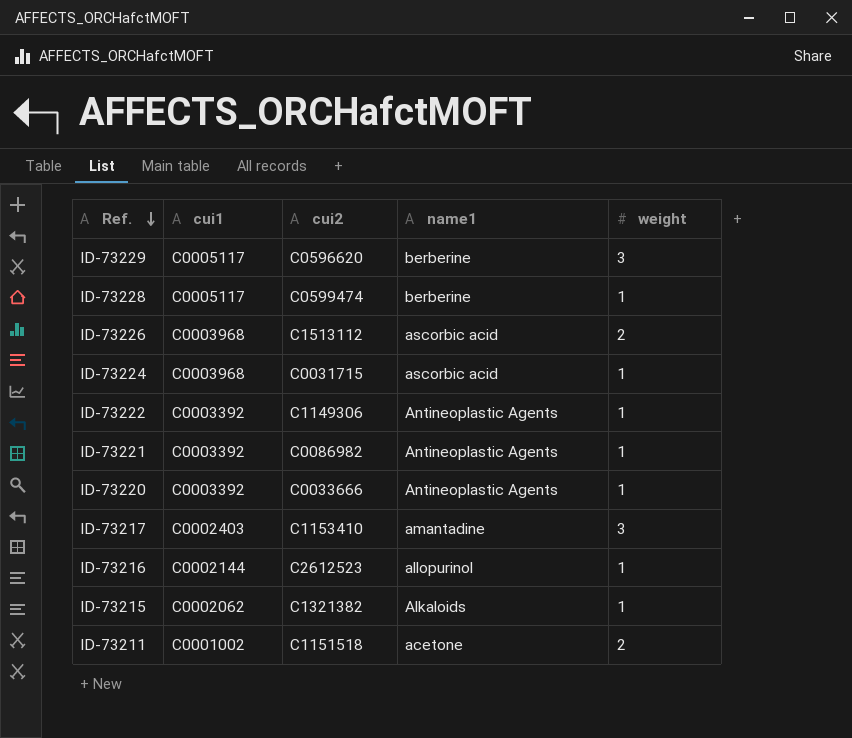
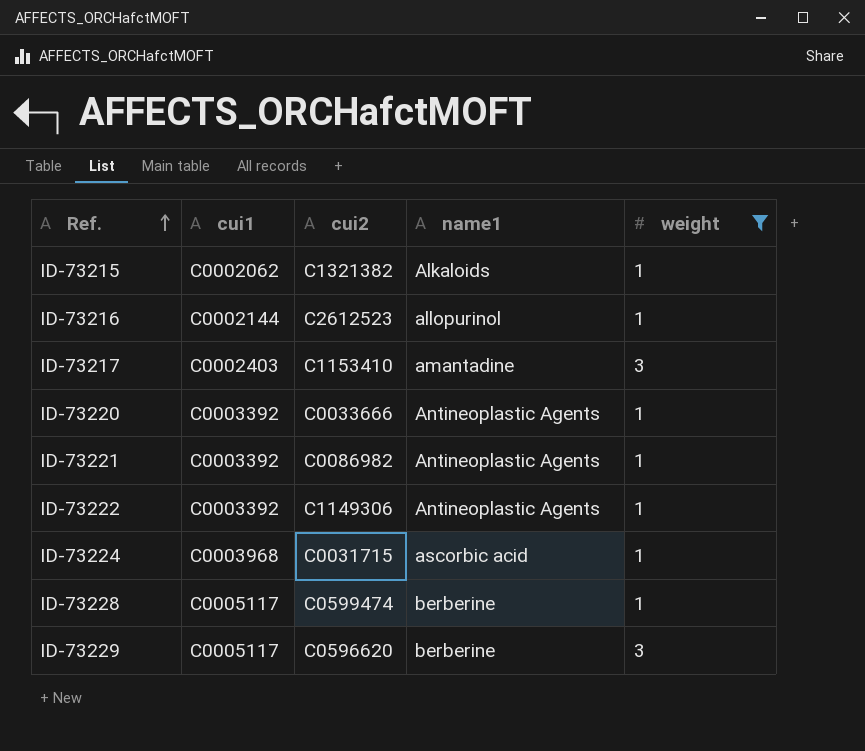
filter: none -> weight != 2
row order: Ref. descending -> Ref. ascending

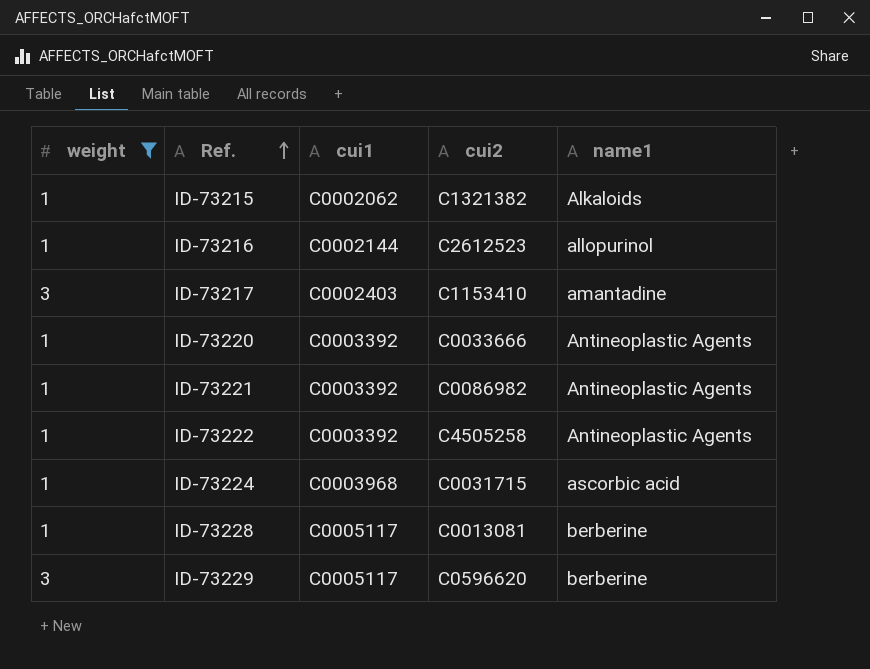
column weight | position: 5 -> 1
ID-73222 | cui2: C1149306 -> C4505258
ID-73228 | cui2: C0599474 -> C0013081

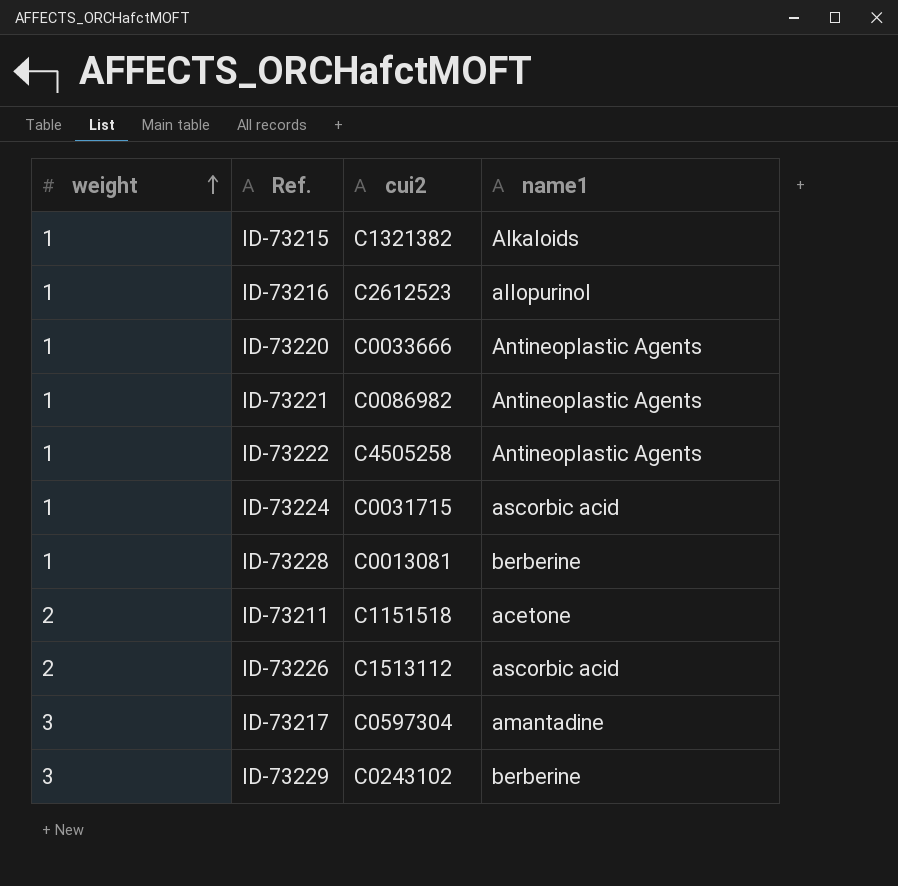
filter: weight != 2 -> none
row order: Ref. ascending -> weight ascending
column cui1 | position: 3 -> none
ID-73217 | cui2: C1153410 -> C0597304
ID-73229 | cui2: C0596620 -> C0243102

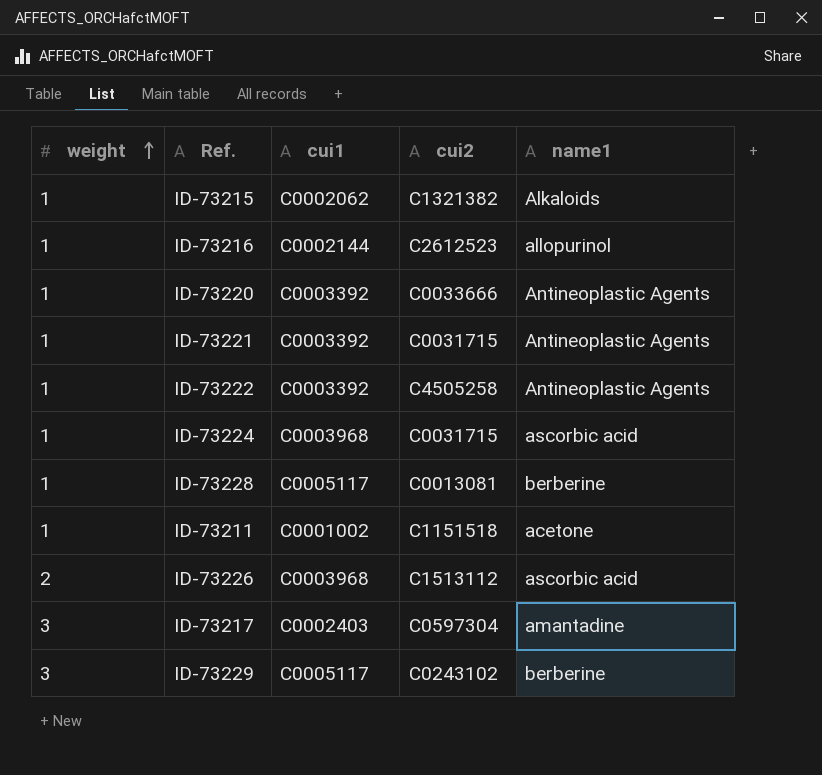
column cui1 | position: none -> 3
ID-73221 | cui2: C0086982 -> C0031715
ID-73211 | weight: 2 -> 1

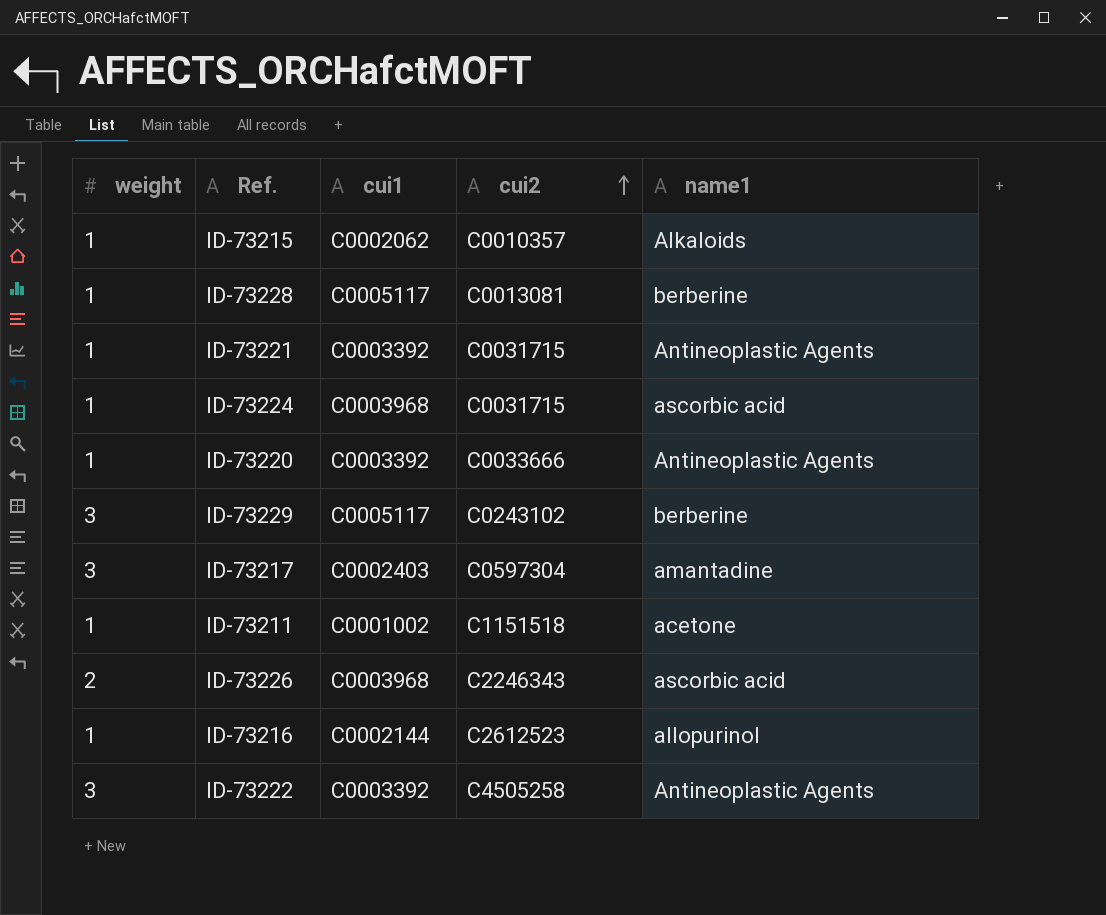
row order: weight ascending -> cui2 ascending
ID-73215 | cui2: C1321382 -> C0010357
ID-73226 | cui2: C1513112 -> C2246343
ID-73222 | weight: 1 -> 3

